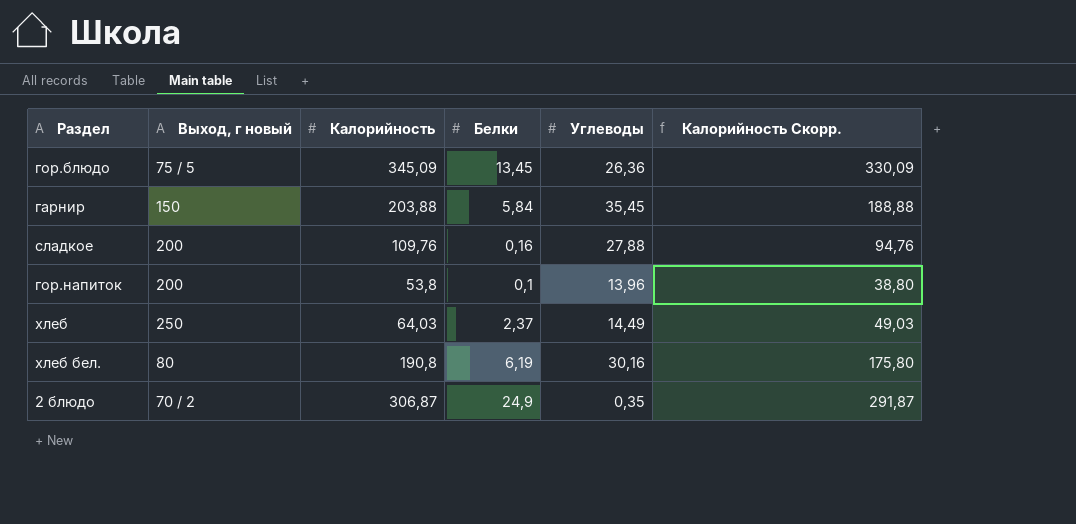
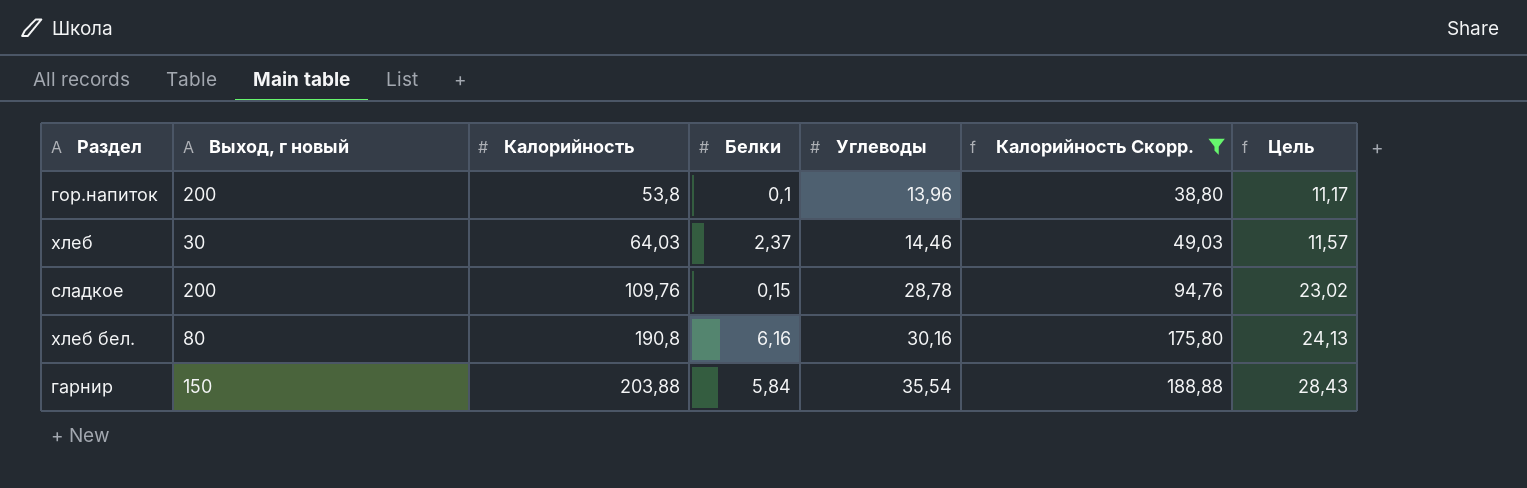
filter: none -> Калорийность Скорр. <= 188,88
row order: none -> Калорийность ascending
column Цель | formula: none -> [Углеводы] * 0,8
хлеб | Выход, г новый: 250 -> 30
хлеб | Углеводы: 14,49 -> 14,46
сладкое | Белки: 0,16 -> 0,15
сладкое | Углеводы: 27,88 -> 28,78
хлеб бел. | Белки: 6,19 -> 6,16
гарнир | Углеводы: 35,45 -> 35,54

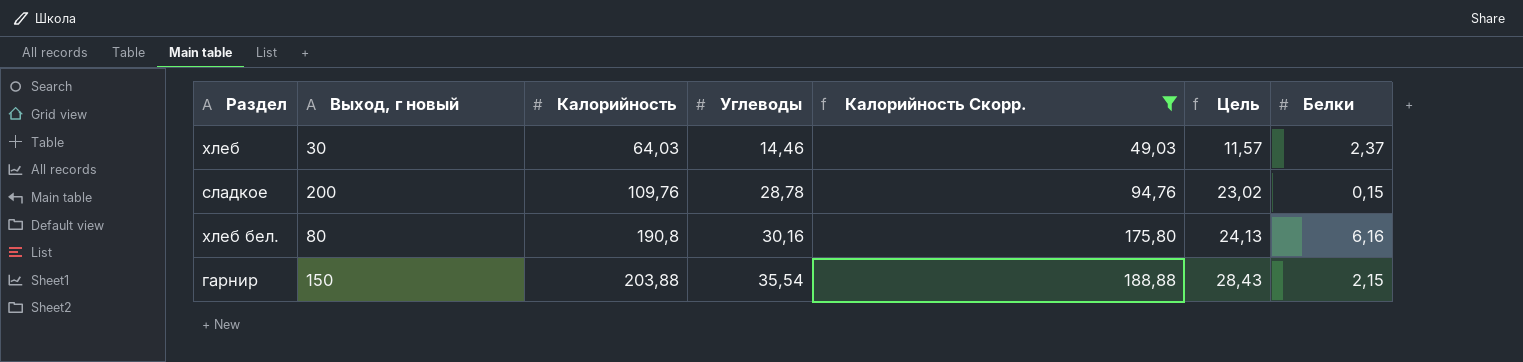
column Белки | position: 4 -> 7
row гор.напиток: 200 | 53,8 | 0,1 | 13,96 | 38,80 | 11,17 -> none
гарнир | Белки: 5,84 -> 2,15

